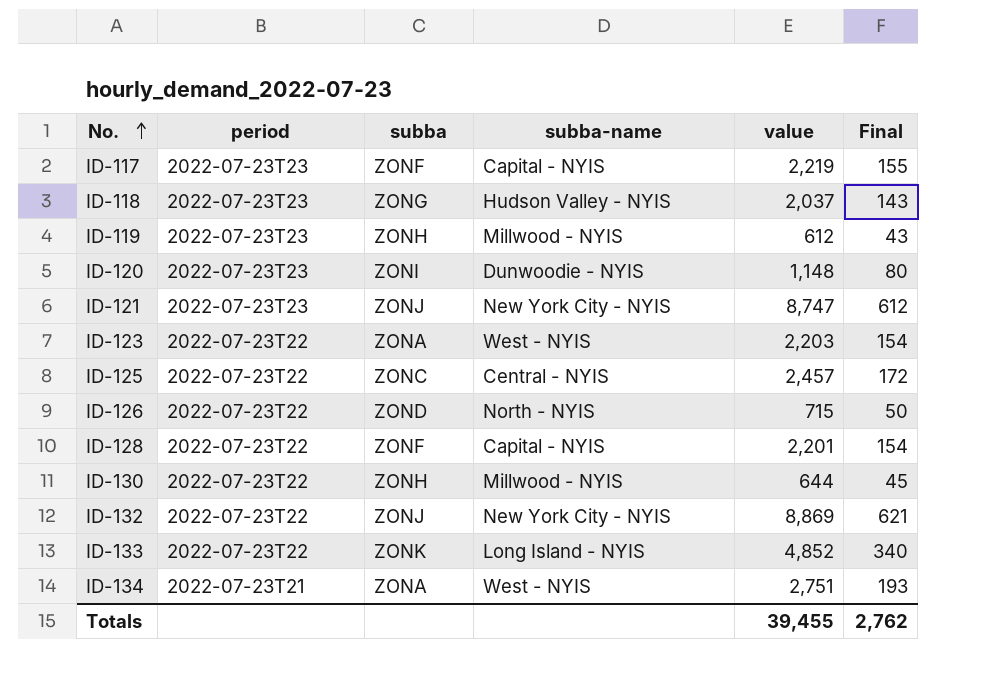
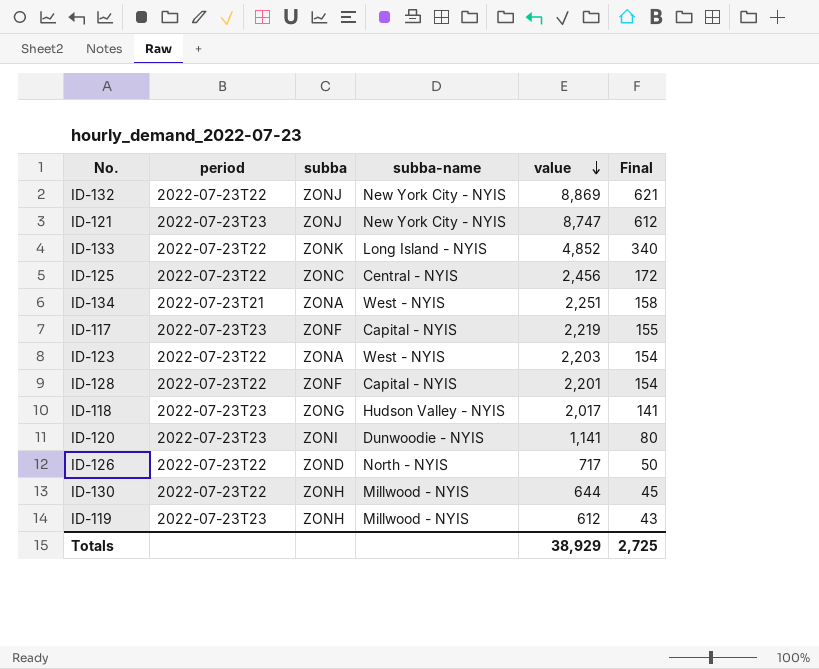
row order: No. ascending -> value descending
ID-125 | value: 2,457 -> 2,456
ID-134 | value: 2,751 -> 2,251
ID-134 | Final: 193 -> 158
ID-118 | value: 2,037 -> 2,017
ID-118 | Final: 143 -> 141
ID-120 | value: 1,148 -> 1,141
ID-126 | value: 715 -> 717
Totals | value: 39,455 -> 38,929
Totals | Final: 2,762 -> 2,725

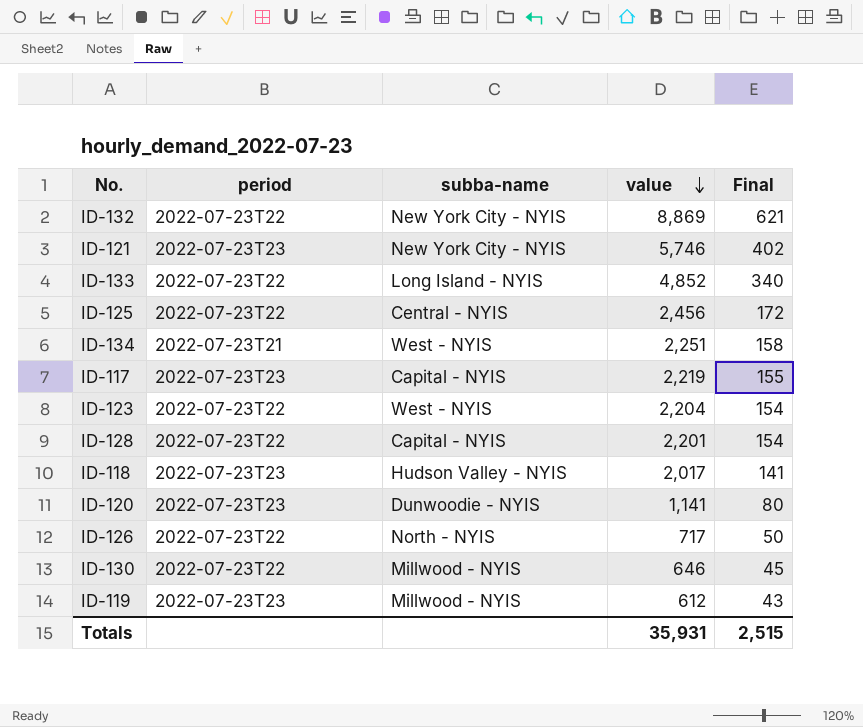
column subba | position: 3 -> none
ID-121 | value: 8,747 -> 5,746
ID-121 | Final: 612 -> 402
ID-123 | value: 2,203 -> 2,204
ID-130 | value: 644 -> 646
Totals | value: 38,929 -> 35,931
Totals | Final: 2,725 -> 2,515

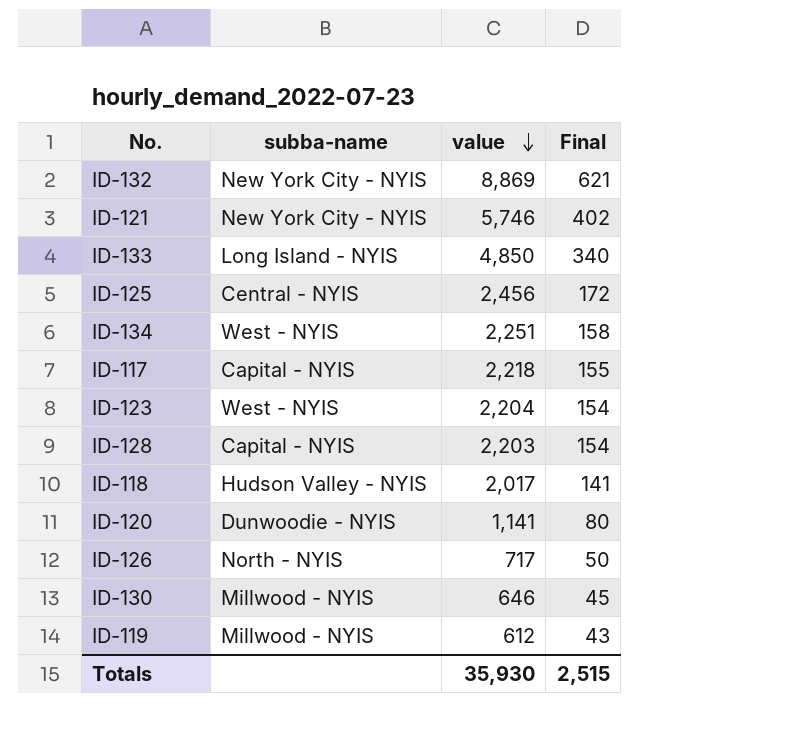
column period | position: 2 -> none
ID-133 | value: 4,852 -> 4,850
ID-117 | value: 2,219 -> 2,218
ID-128 | value: 2,201 -> 2,203
Totals | value: 35,931 -> 35,930

